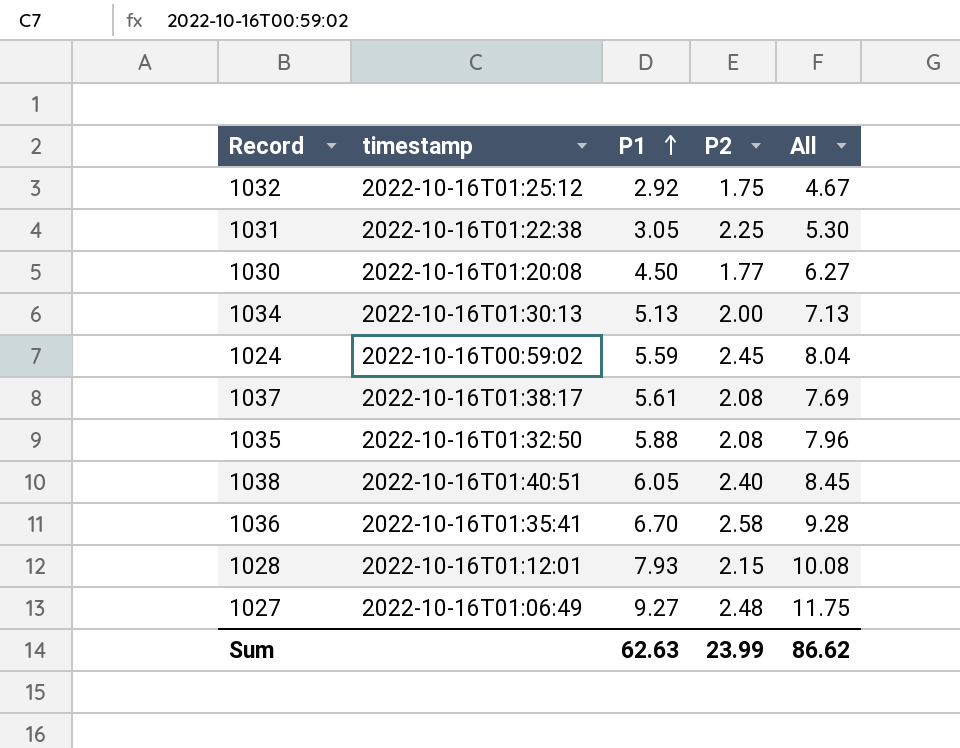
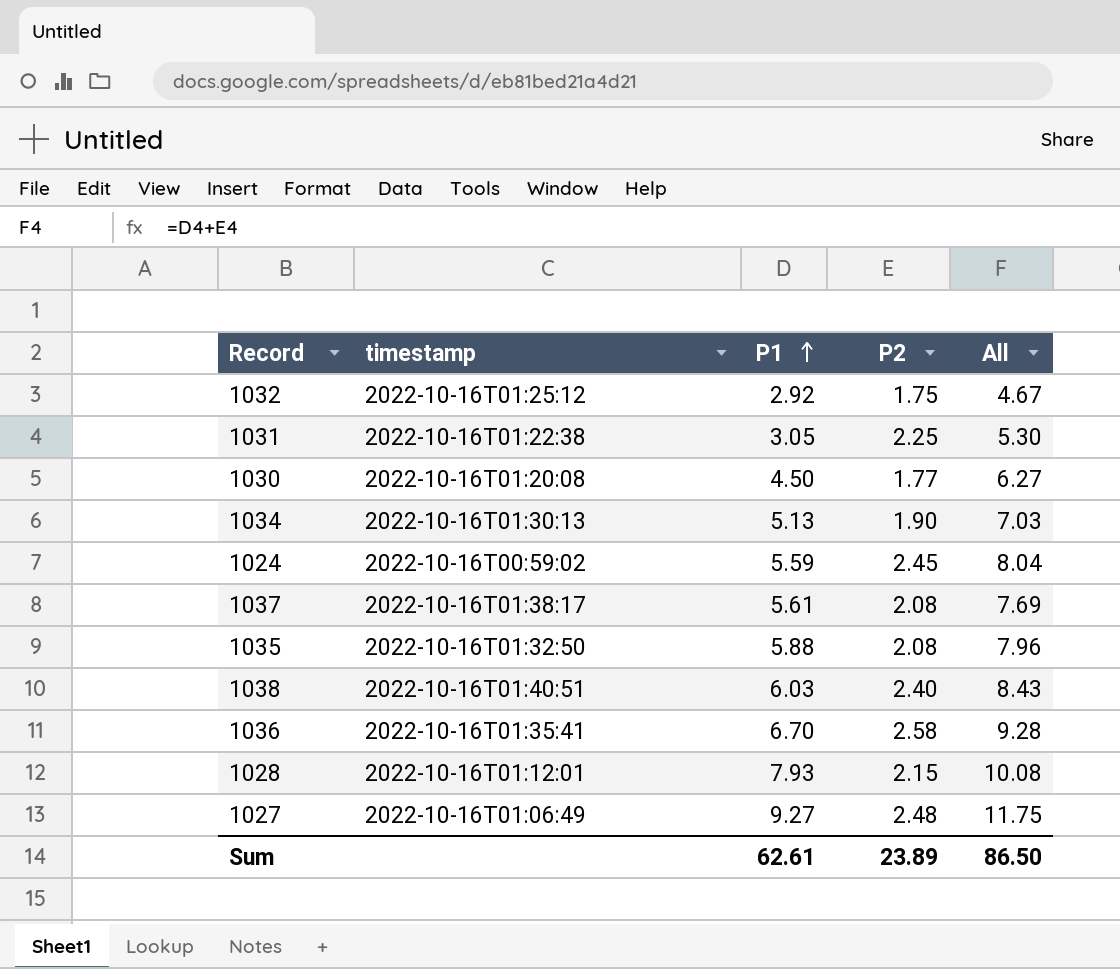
1034 | P2: 2.00 -> 1.90
1034 | All: 7.13 -> 7.03
1038 | P1: 6.05 -> 6.03
1038 | All: 8.45 -> 8.43
Sum | P1: 62.63 -> 62.61
Sum | P2: 23.99 -> 23.89
Sum | All: 86.62 -> 86.50

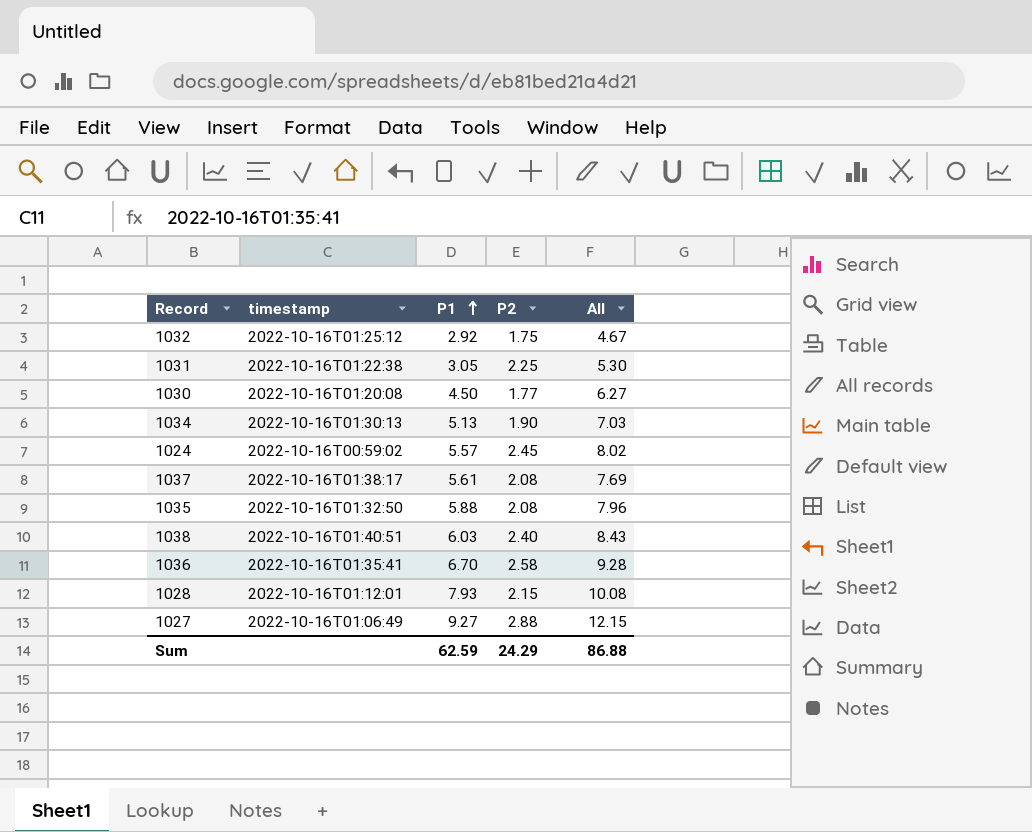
1024 | P1: 5.59 -> 5.57
1024 | All: 8.04 -> 8.02
1027 | P2: 2.48 -> 2.88
1027 | All: 11.75 -> 12.15
Sum | P1: 62.61 -> 62.59
Sum | P2: 23.89 -> 24.29
Sum | All: 86.50 -> 86.88

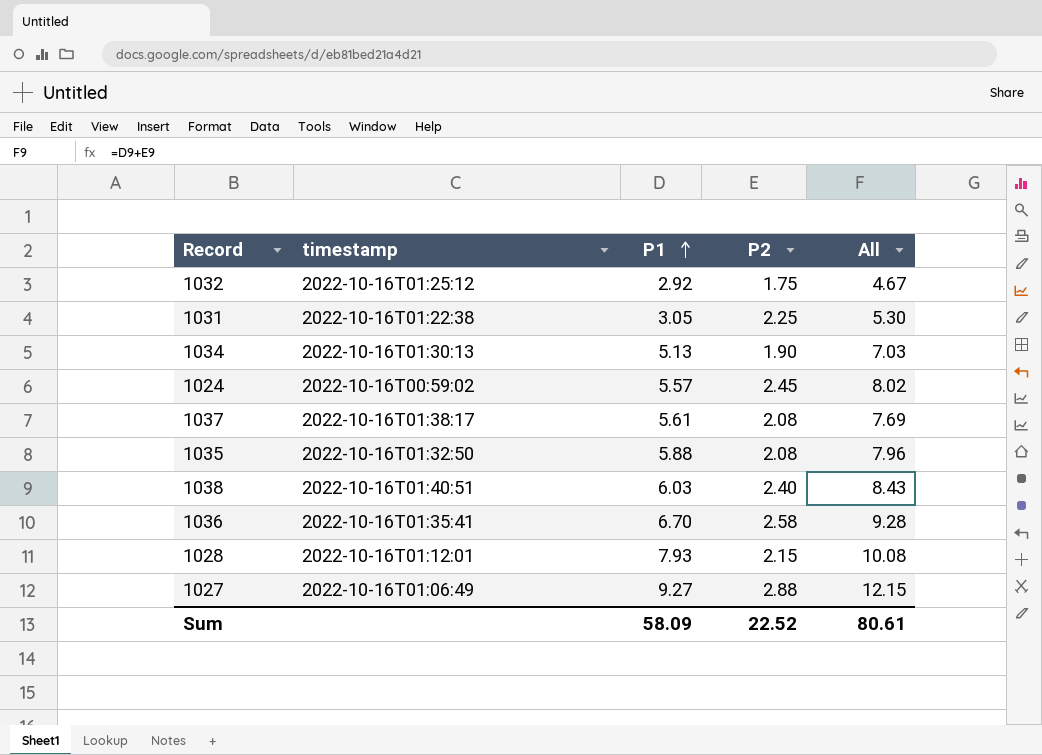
row 1030: 2022-10-16T01:20:08 | 4.50 | 1.77 | 6.27 -> none
Sum | P1: 62.59 -> 58.09
Sum | P2: 24.29 -> 22.52
Sum | All: 86.88 -> 80.61

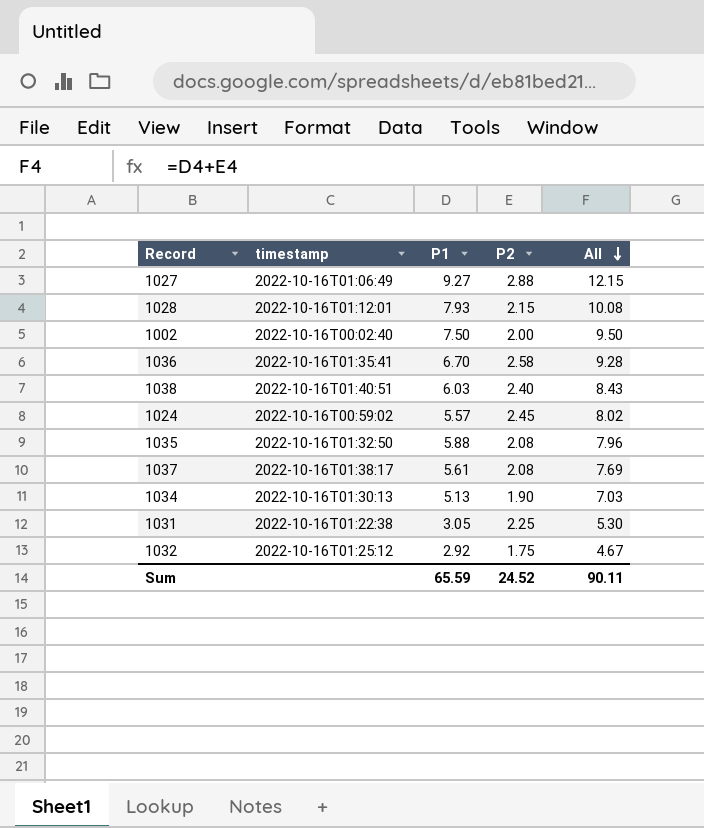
row order: P1 ascending -> All descending
row 1002: none -> 2022-10-16T00:02:40 | 7.50 | 2.00 | 9.50
Sum | P1: 58.09 -> 65.59
Sum | P2: 22.52 -> 24.52
Sum | All: 80.61 -> 90.11

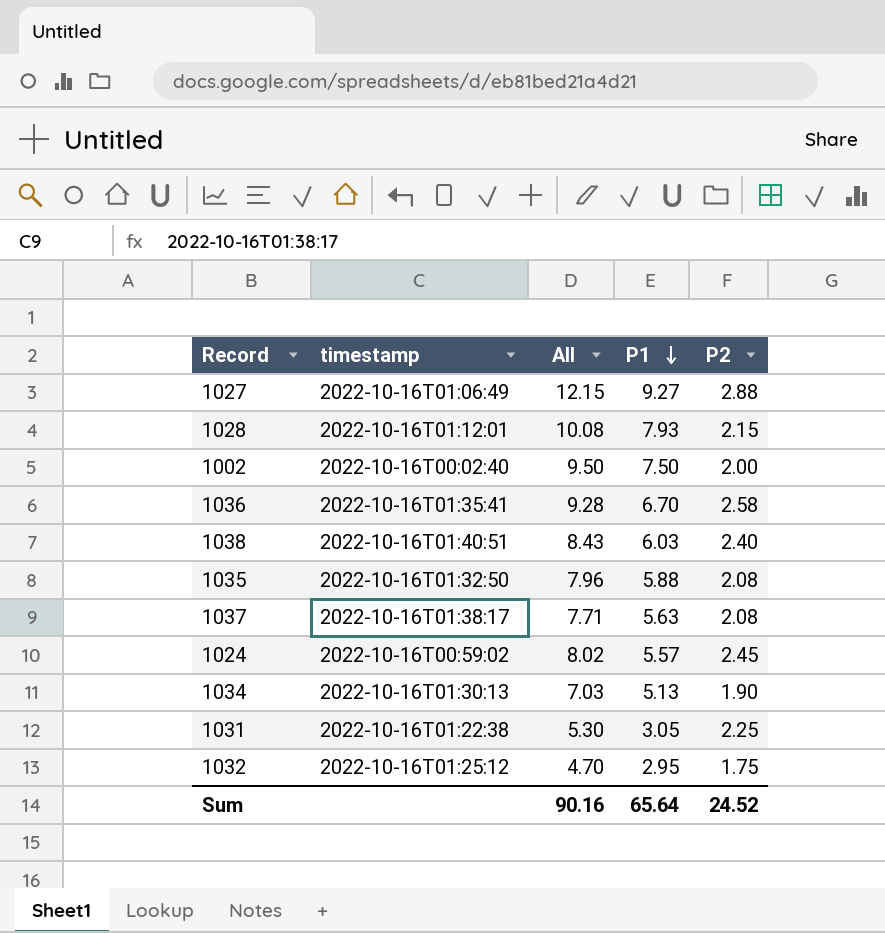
row order: All descending -> P1 descending
column All | position: 5 -> 3
1037 | All: 7.69 -> 7.71
1037 | P1: 5.61 -> 5.63
1032 | All: 4.67 -> 4.70
1032 | P1: 2.92 -> 2.95
Sum | All: 90.11 -> 90.16
Sum | P1: 65.59 -> 65.64

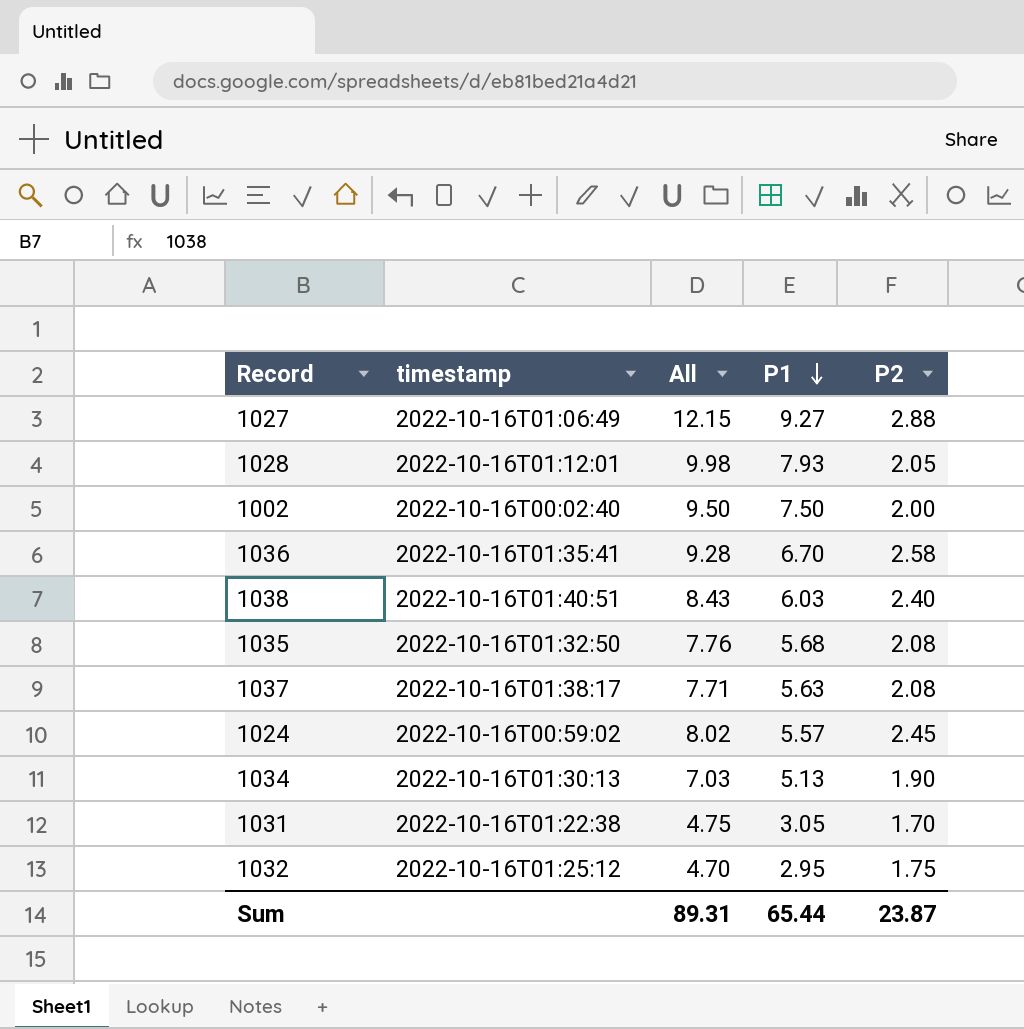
1028 | All: 10.08 -> 9.98
1028 | P2: 2.15 -> 2.05
1035 | All: 7.96 -> 7.76
1035 | P1: 5.88 -> 5.68
1031 | All: 5.30 -> 4.75
1031 | P2: 2.25 -> 1.70
Sum | All: 90.16 -> 89.31
Sum | P1: 65.64 -> 65.44
Sum | P2: 24.52 -> 23.87

